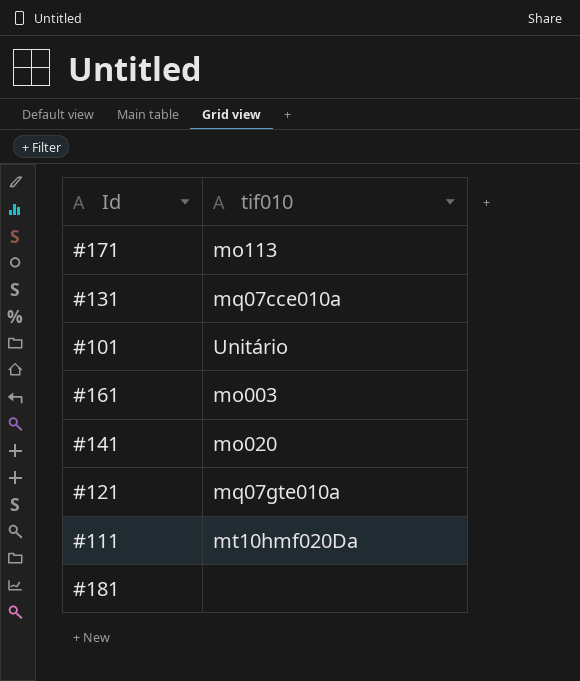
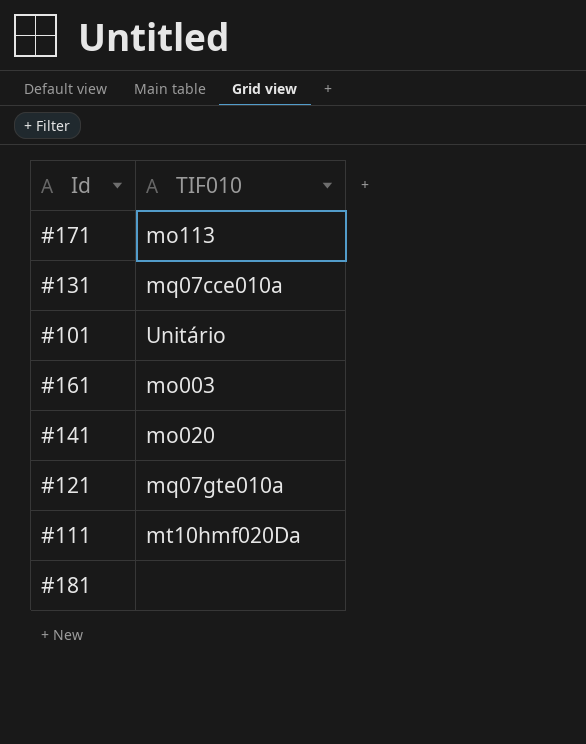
column name: tif010 -> TIF010

